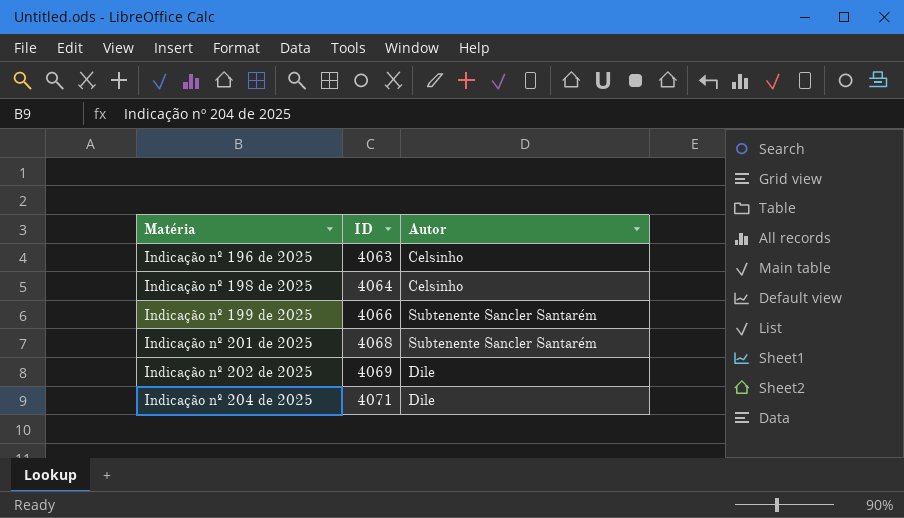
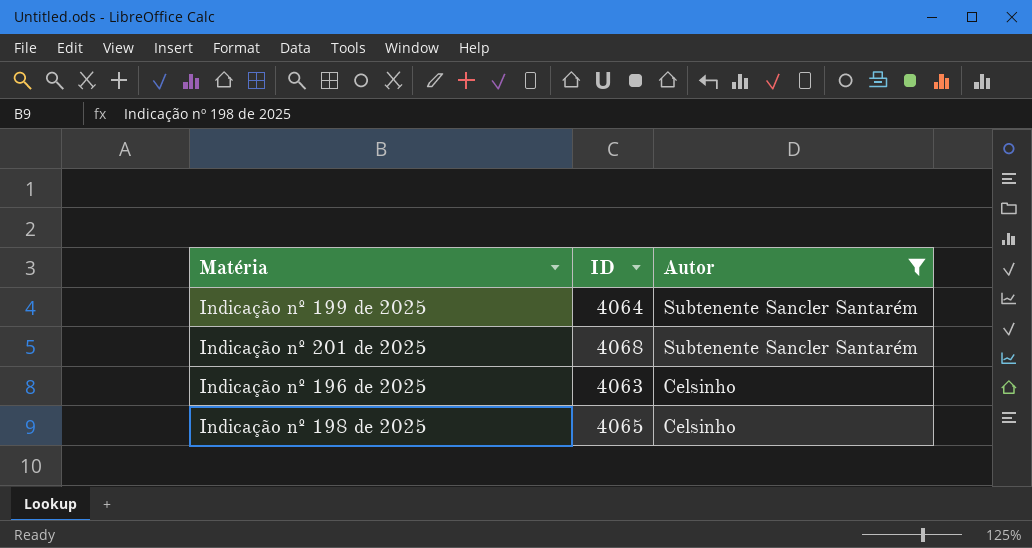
filter: none -> Autor != Dile
row order: Matéria ascending -> Autor descending
Indicação nº 199 de 2025 | ID: 4066 -> 4064
Indicação nº 198 de 2025 | ID: 4064 -> 4065

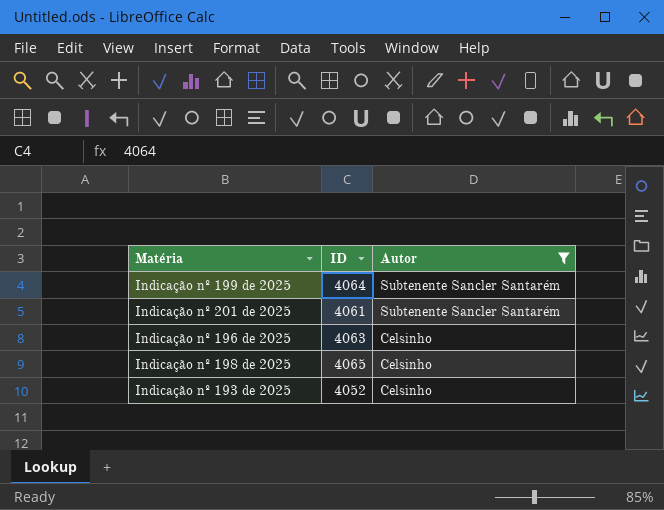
Indicação nº 201 de 2025 | ID: 4068 -> 4061
row Indicação nº 193 de 2025: none -> 4052 | Celsinho

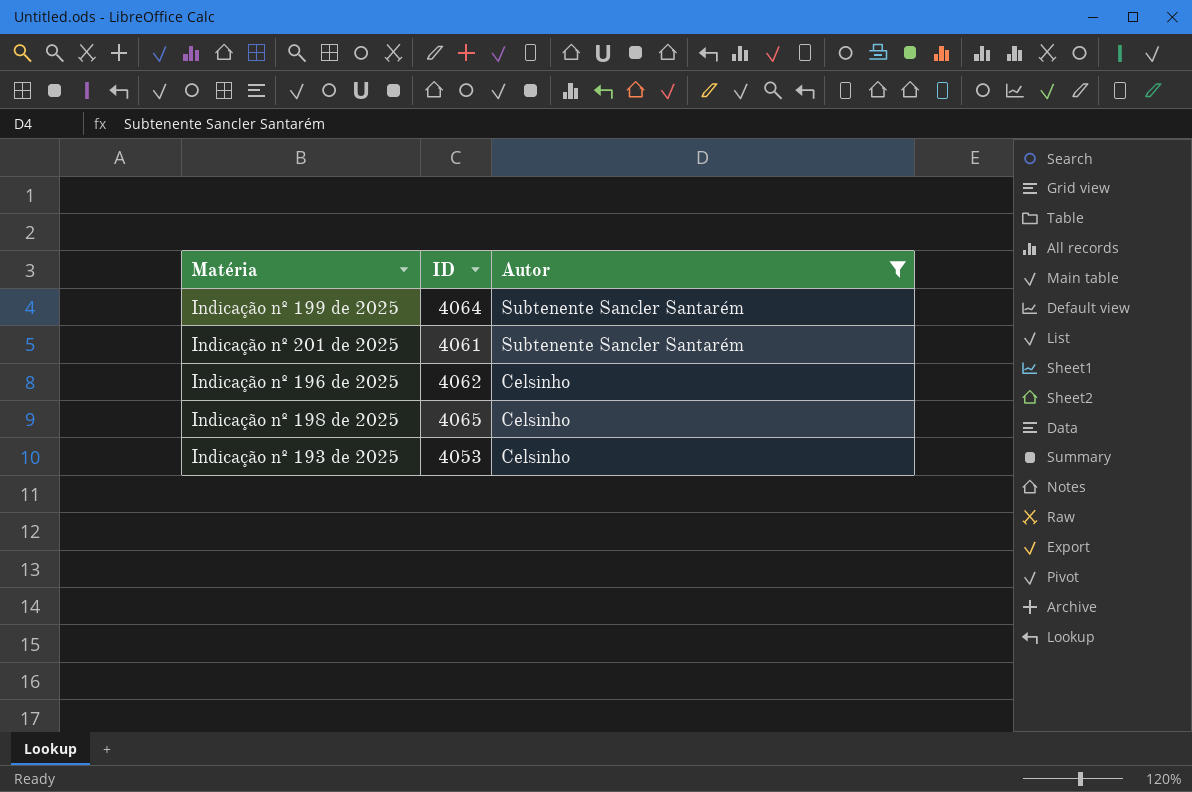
Indicação nº 196 de 2025 | ID: 4063 -> 4062
Indicação nº 193 de 2025 | ID: 4052 -> 4053

